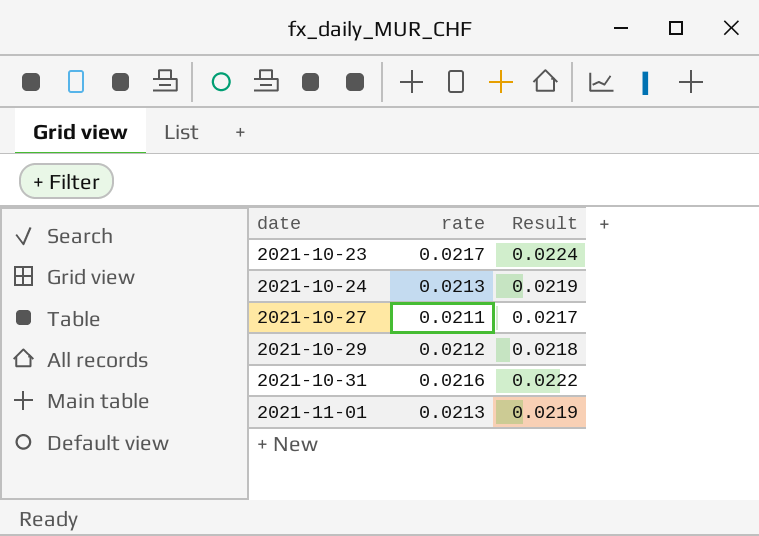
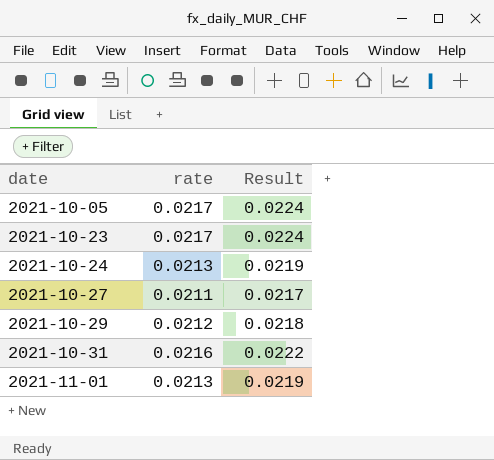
row 2021-10-05: none -> 0.0217 | 0.0224

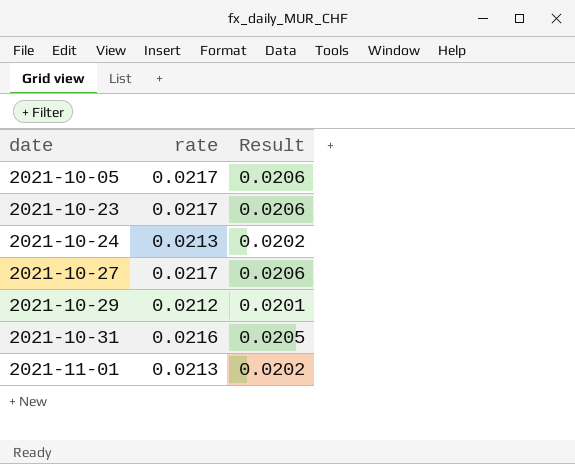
column Result | formula: [rate] * 1.03 -> [rate] * 0.95
2021-10-27 | rate: 0.0211 -> 0.0217

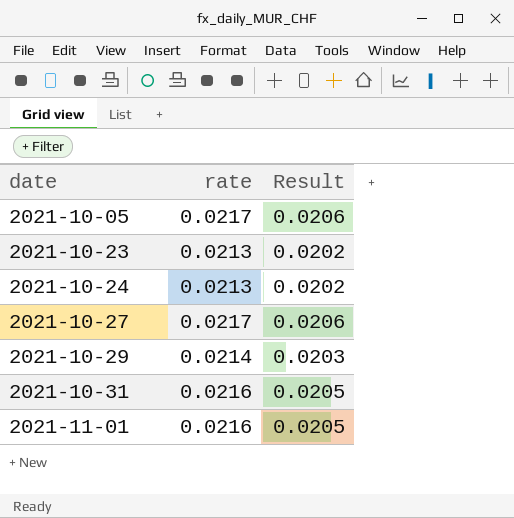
2021-10-23 | rate: 0.0217 -> 0.0213
2021-10-23 | Result: 0.0206 -> 0.0202
2021-10-29 | rate: 0.0212 -> 0.0214
2021-10-29 | Result: 0.0201 -> 0.0203
2021-11-01 | rate: 0.0213 -> 0.0216
2021-11-01 | Result: 0.0202 -> 0.0205

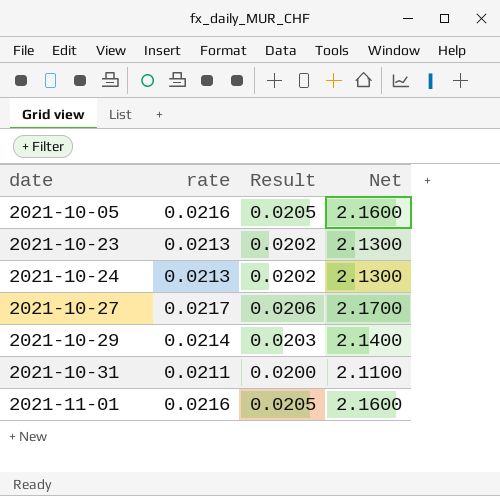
column Net | formula: none -> [rate] * 100
2021-10-05 | rate: 0.0217 -> 0.0216
2021-10-05 | Result: 0.0206 -> 0.0205
2021-10-31 | rate: 0.0216 -> 0.0211
2021-10-31 | Result: 0.0205 -> 0.0200

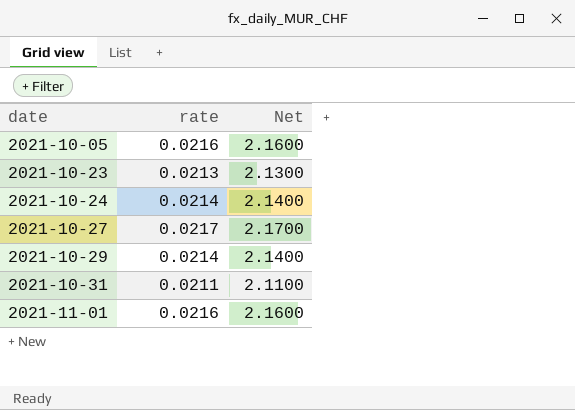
column Result | formula: [rate] * 0.95 -> none
2021-10-24 | rate: 0.0213 -> 0.0214
2021-10-24 | Net: 2.1300 -> 2.1400

